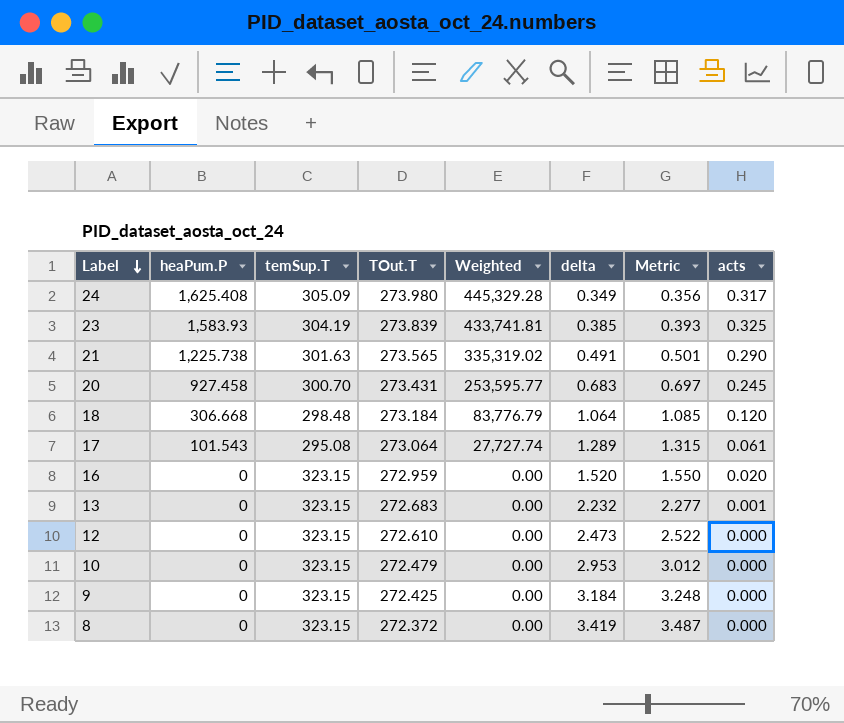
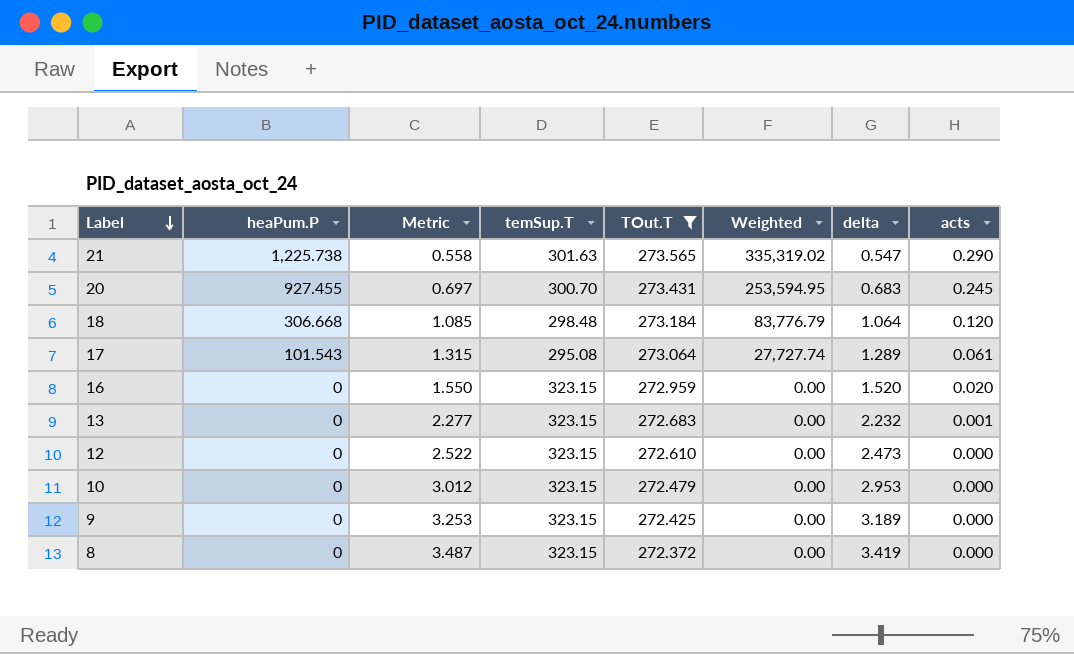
filter: none -> TOut.T <= 273.565
column Metric | position: 7 -> 3
21 | Metric: 0.501 -> 0.558
21 | delta: 0.491 -> 0.547
20 | heaPum.P: 927.458 -> 927.455
20 | Weighted: 253,595.77 -> 253,594.95
9 | Metric: 3.248 -> 3.253
9 | delta: 3.184 -> 3.189

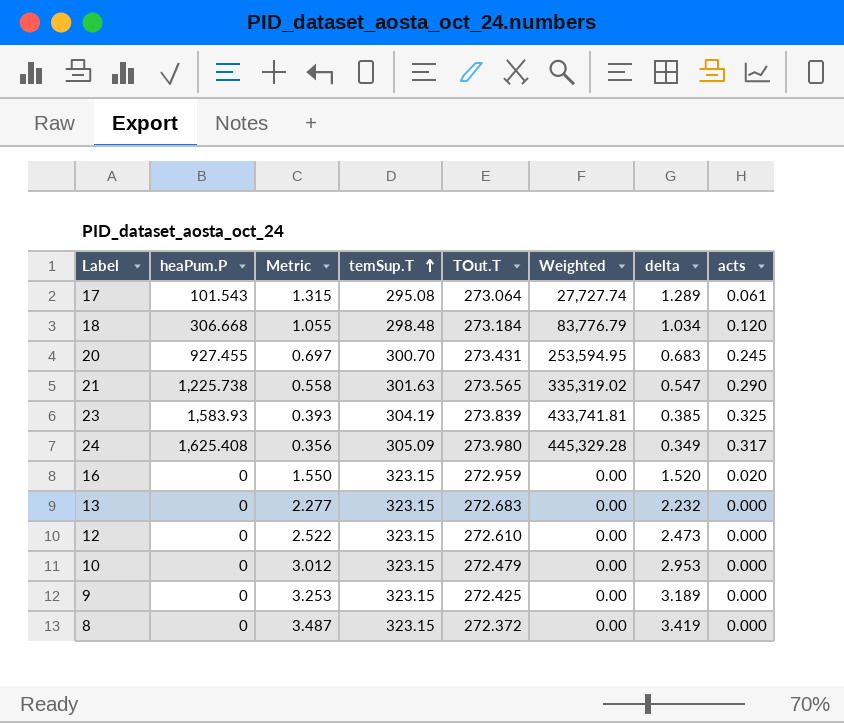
filter: TOut.T <= 273.565 -> none
row order: Label descending -> temSup.T ascending
18 | Metric: 1.085 -> 1.055
18 | delta: 1.064 -> 1.034
13 | acts: 0.001 -> 0.000

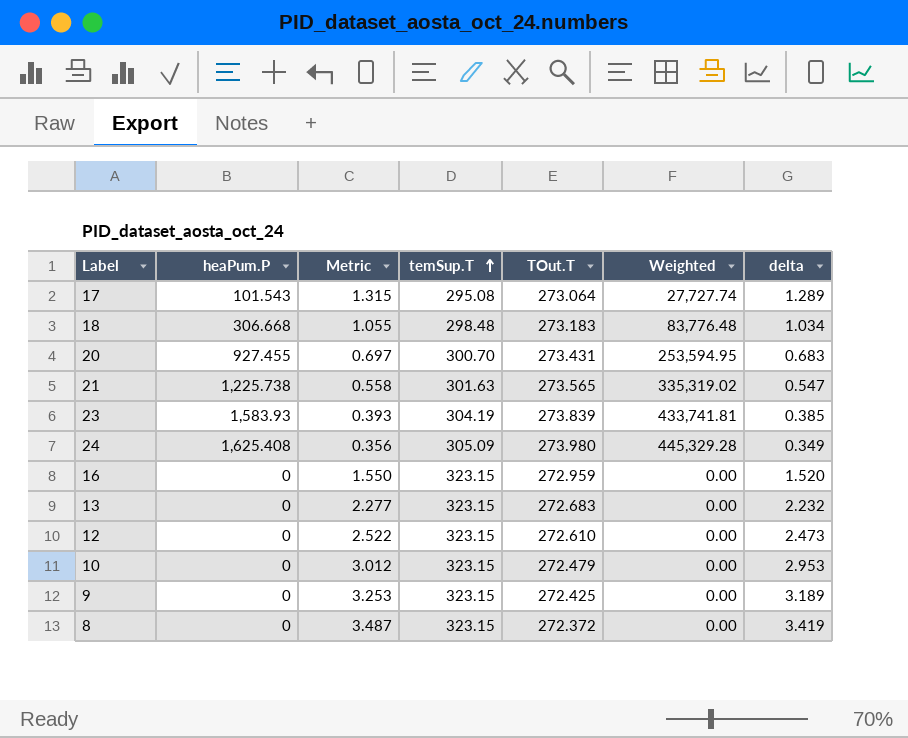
column acts | position: 8 -> none
18 | TOut.T: 273.184 -> 273.183
18 | Weighted: 83,776.79 -> 83,776.48

